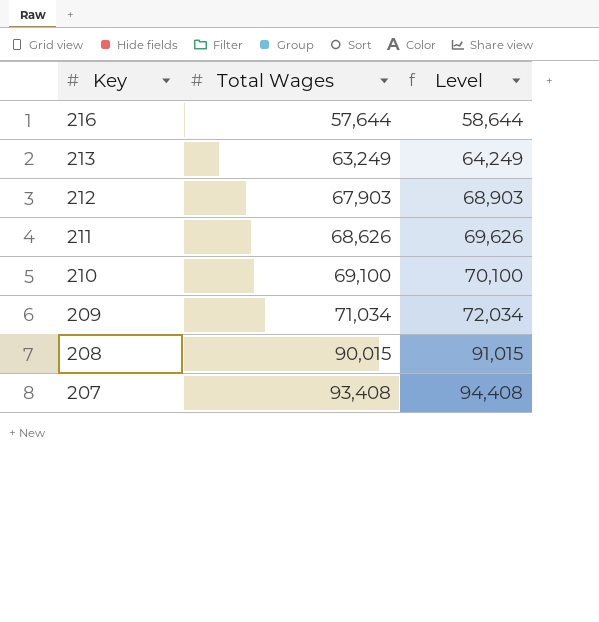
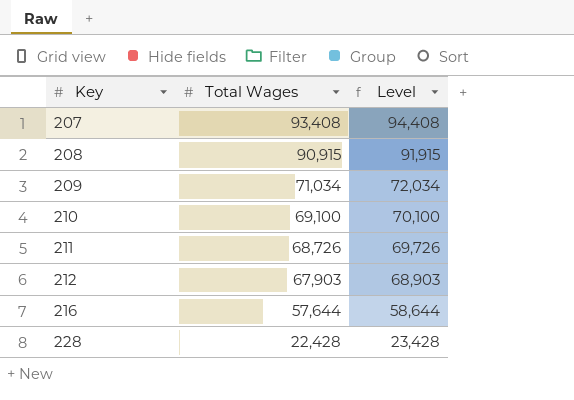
row order: Key descending -> Key ascending
row 213: 63,249 | 64,249 -> none
208 | Total Wages: 90,015 -> 90,915
208 | Level: 91,015 -> 91,915
211 | Total Wages: 68,626 -> 68,726
211 | Level: 69,626 -> 69,726
row 228: none -> 22,428 | 23,428

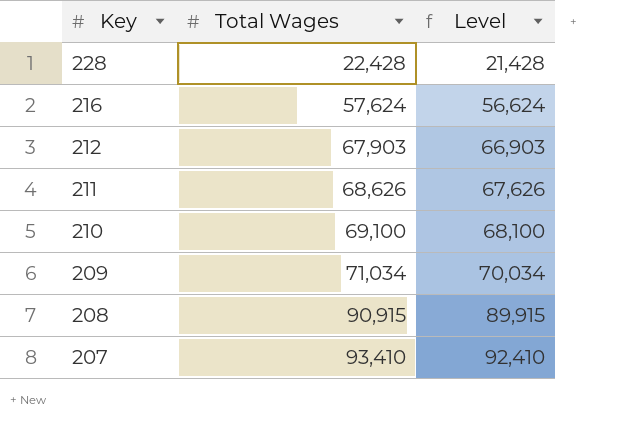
row order: Key ascending -> Key descending
column Level | formula: [Total Wages] + 1000 -> [Total Wages] - 1000
216 | Total Wages: 57,644 -> 57,624
211 | Total Wages: 68,726 -> 68,626
207 | Total Wages: 93,408 -> 93,410

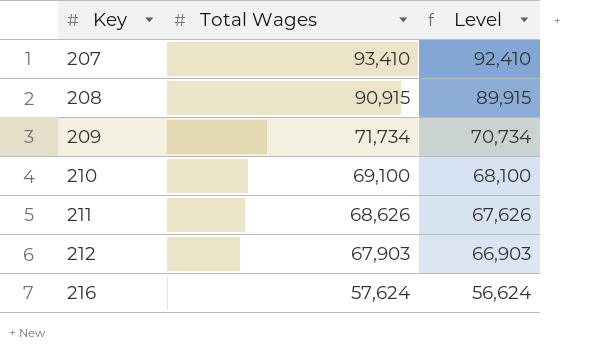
row order: Key descending -> Key ascending
row 228: 22,428 | 21,428 -> none
209 | Total Wages: 71,034 -> 71,734
209 | Level: 70,034 -> 70,734

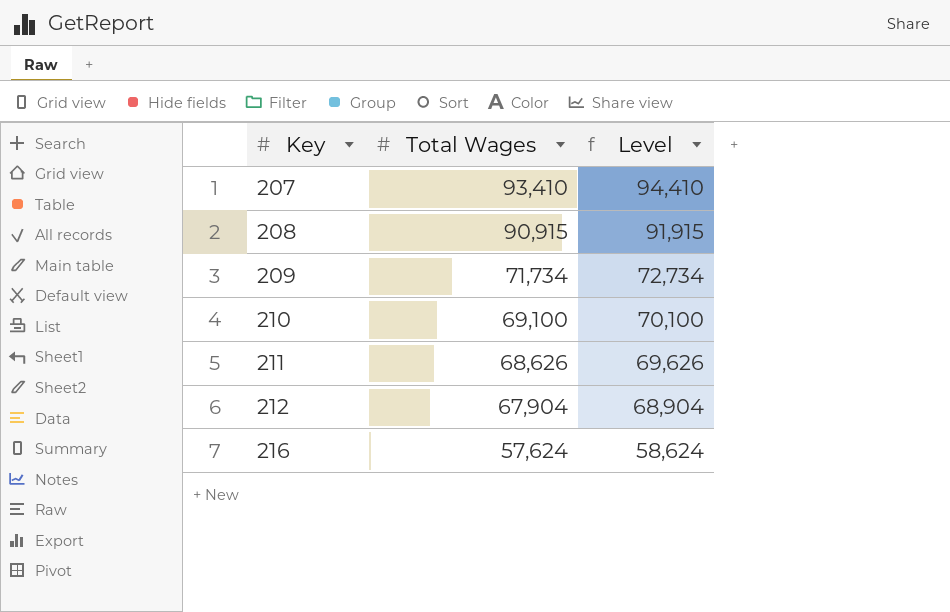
column Level | formula: [Total Wages] - 1000 -> [Total Wages] + 1000
212 | Total Wages: 67,903 -> 67,904

